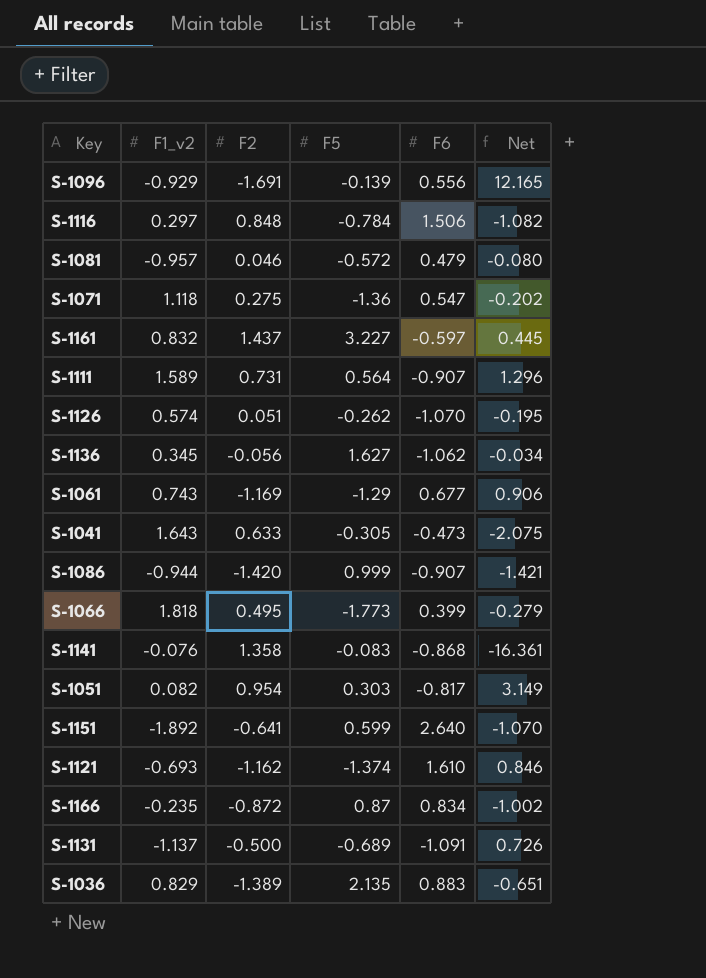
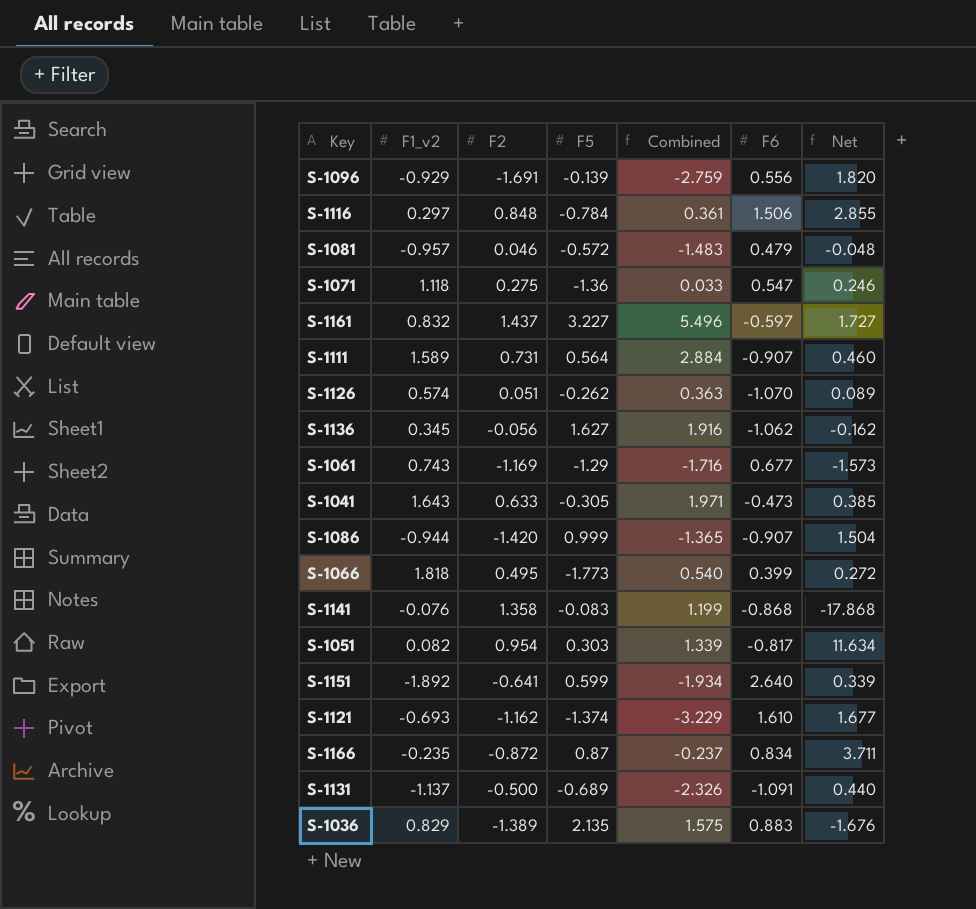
column Combined | formula: none -> [F1_v2] + [F2] + [F5]
column Net | formula: [F2] / [F5] -> [F2] / [F1_v2]

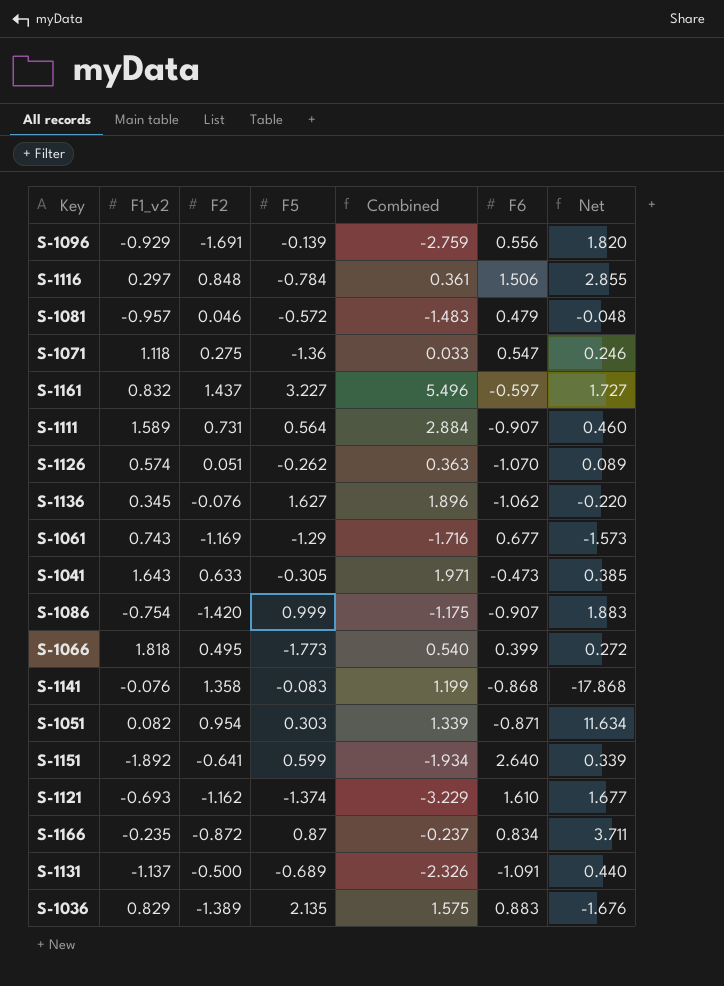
S-1136 | F2: -0.056 -> -0.076
S-1136 | Combined: 1.916 -> 1.896
S-1136 | Net: -0.162 -> -0.220
S-1086 | F1_v2: -0.944 -> -0.754
S-1086 | Combined: -1.365 -> -1.175
S-1086 | Net: 1.504 -> 1.883
S-1051 | F6: -0.817 -> -0.871

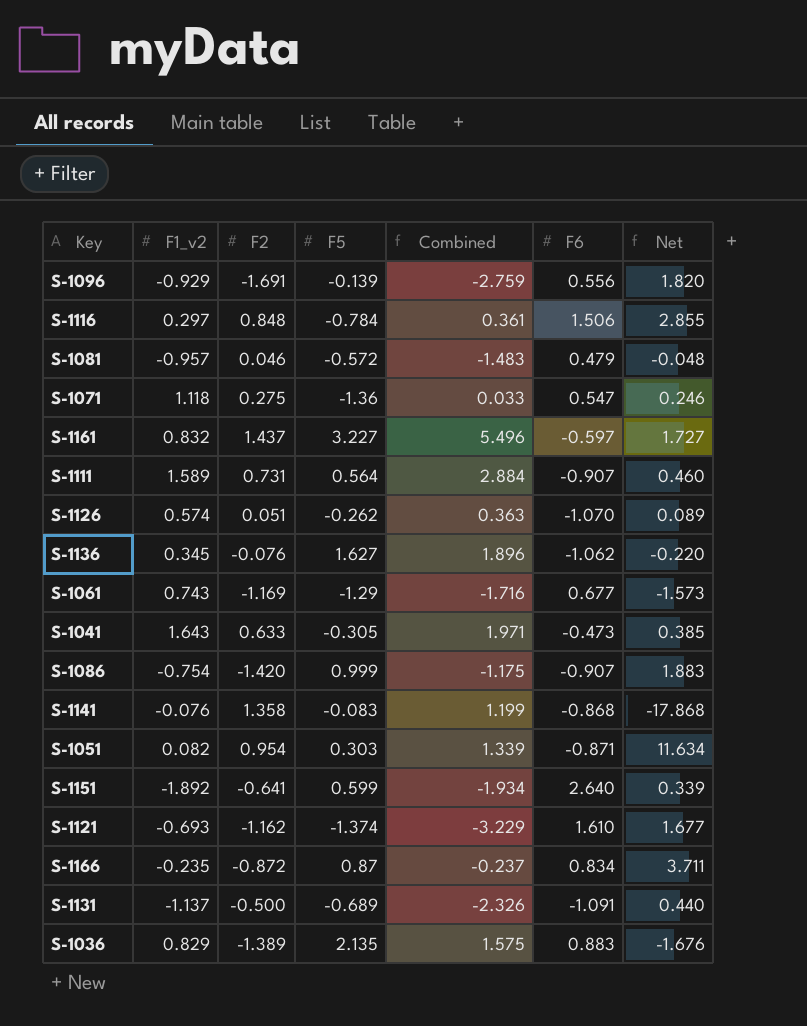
row S-1066: 1.818 | 0.495 | -1.773 | 0.540 | 0.399 | 0.272 -> none

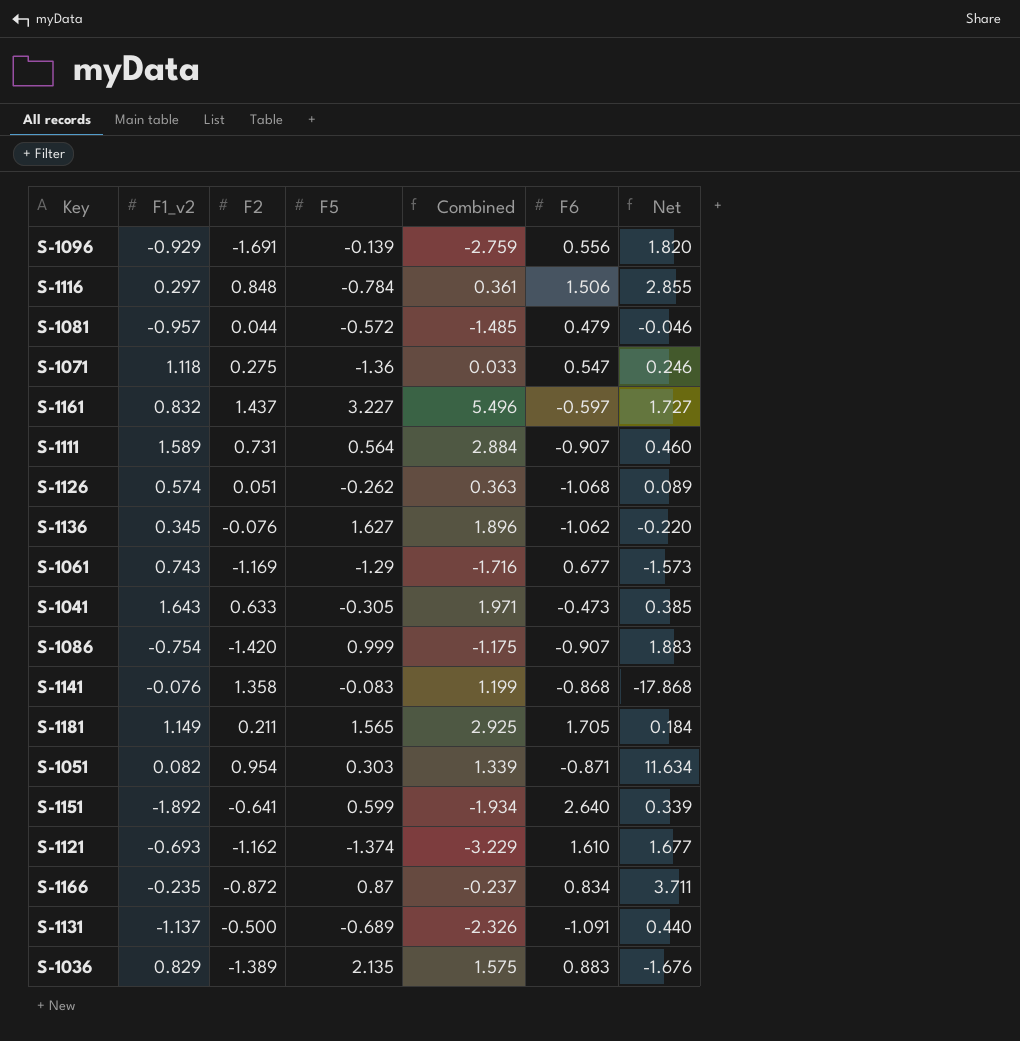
S-1081 | F2: 0.046 -> 0.044
S-1081 | Combined: -1.483 -> -1.485
S-1081 | Net: -0.048 -> -0.046
S-1126 | F6: -1.070 -> -1.068
row S-1181: none -> 1.149 | 0.211 | 1.565 | 2.925 | 1.705 | 0.184

